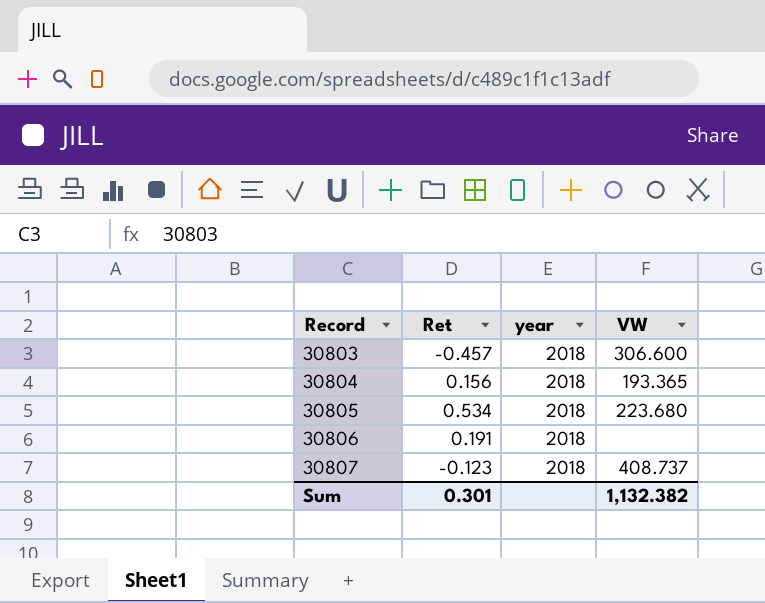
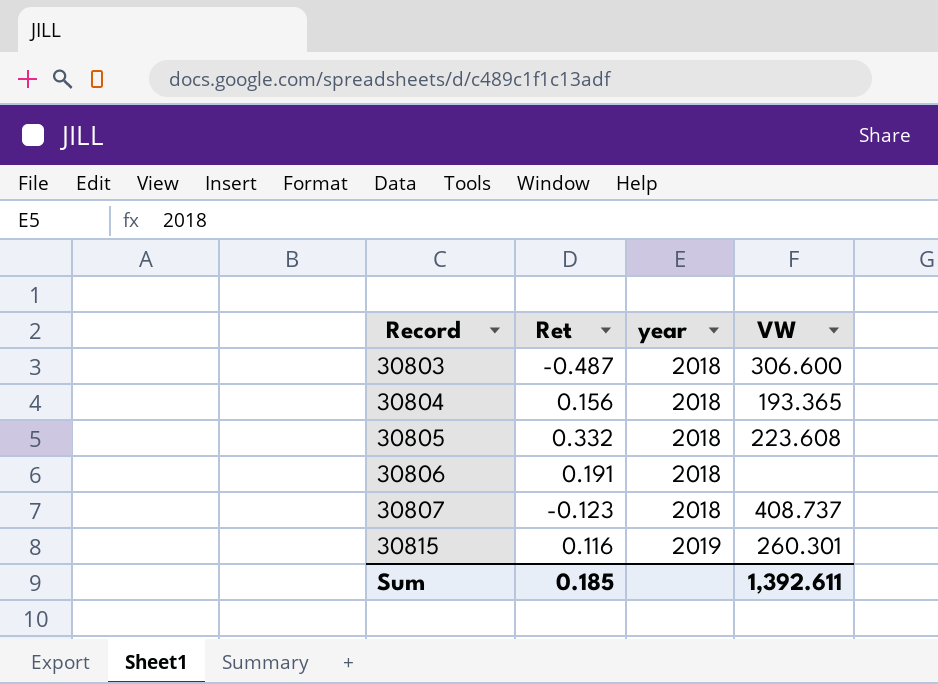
30803 | Ret: -0.457 -> -0.487
30805 | Ret: 0.534 -> 0.332
30805 | VW: 223.680 -> 223.608
row 30815: none -> 0.116 | 2019 | 260.301
Sum | Ret: 0.301 -> 0.185
Sum | VW: 1,132.382 -> 1,392.611

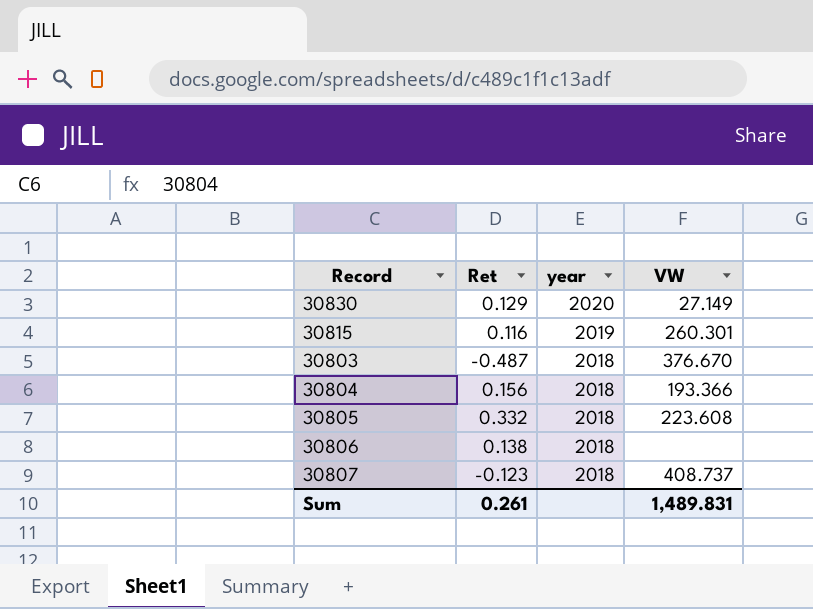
row order: Record ascending -> year descending
row 30830: none -> 0.129 | 2020 | 27.149
30803 | VW: 306.600 -> 376.670
30804 | VW: 193.365 -> 193.366
30806 | Ret: 0.191 -> 0.138
Sum | Ret: 0.185 -> 0.261
Sum | VW: 1,392.611 -> 1,489.831

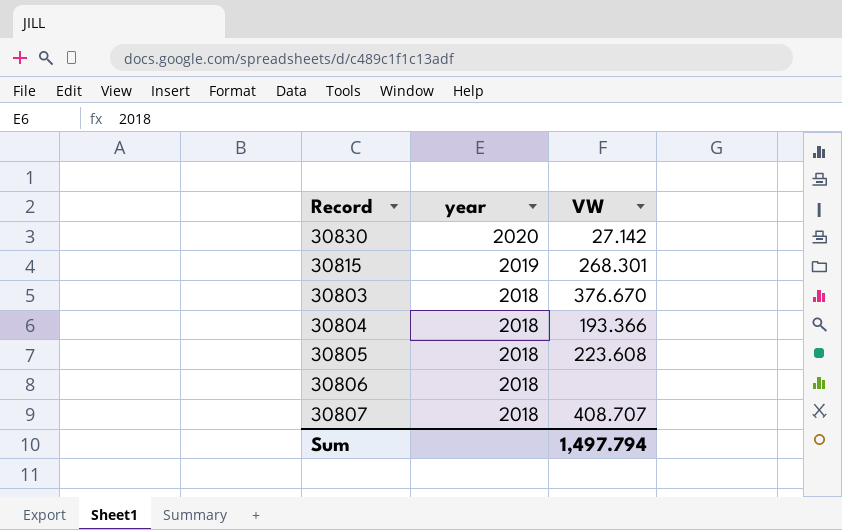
column Ret | position: 2 -> none
30830 | VW: 27.149 -> 27.142
30815 | VW: 260.301 -> 268.301
30807 | VW: 408.737 -> 408.707
Sum | VW: 1,489.831 -> 1,497.794

